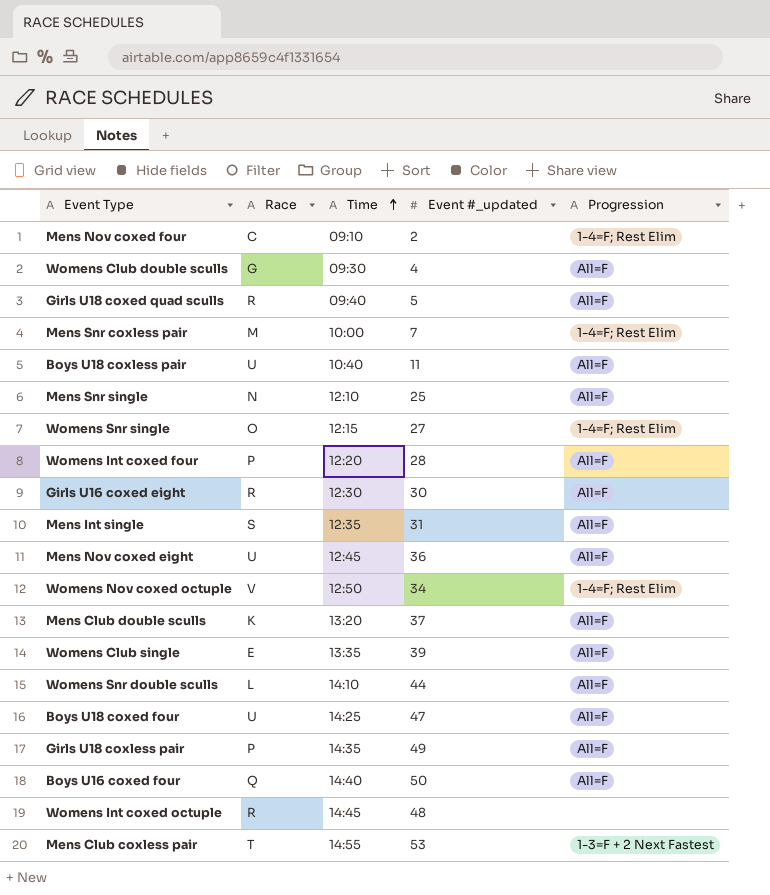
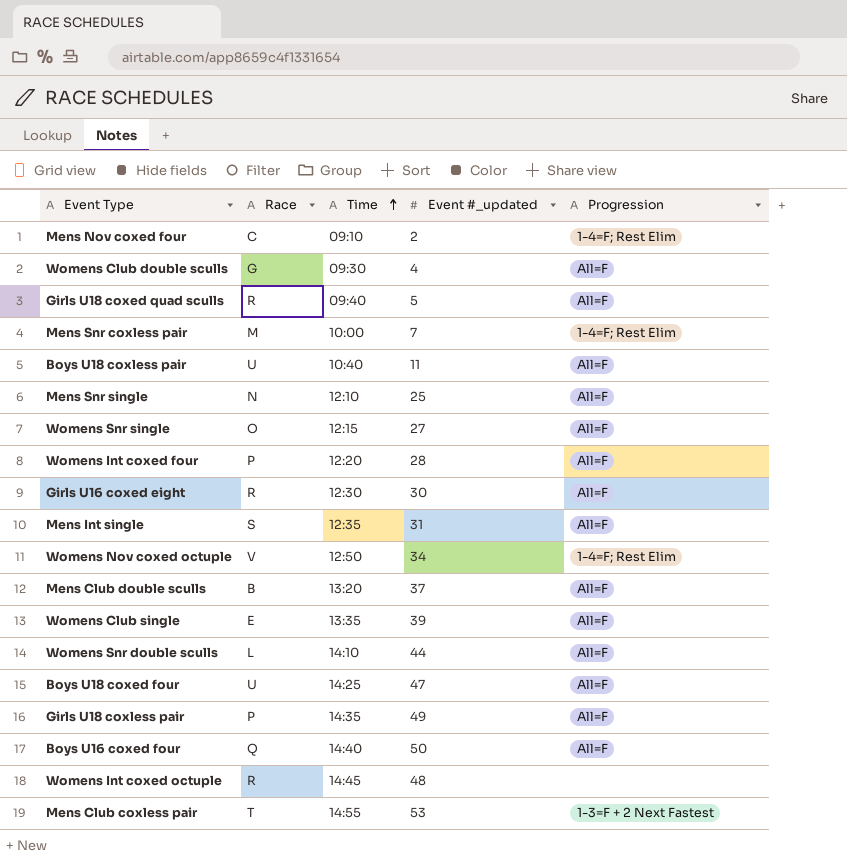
row Mens Nov coxed eight: U | 12:45 | 36 | All=F -> none
Womens Snr single | Progression: 1-4=F; Rest Elim -> All=F
Mens Club double sculls | Race: K -> B

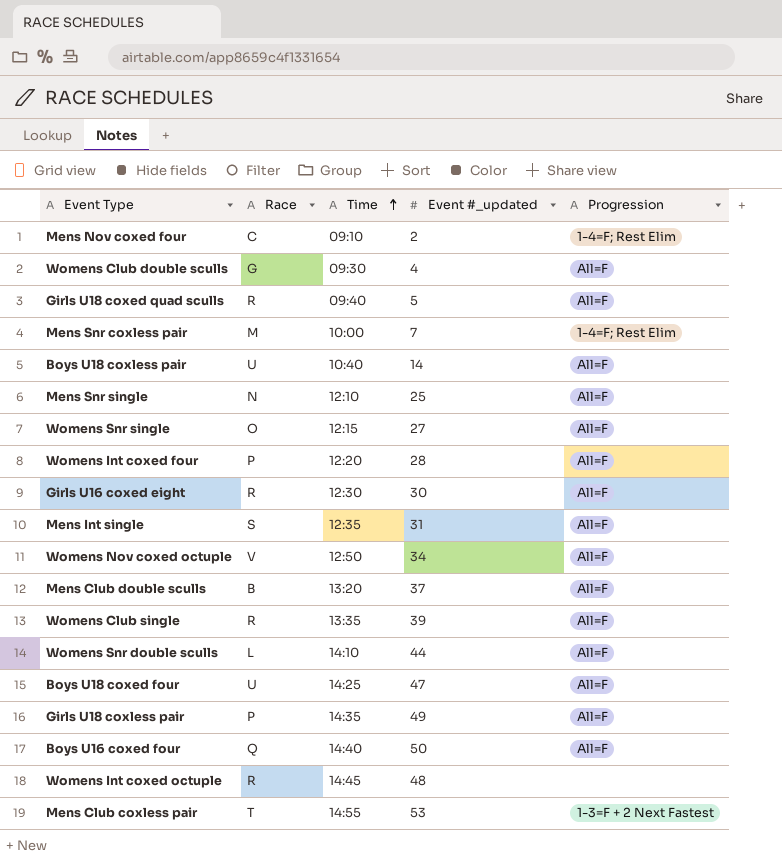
Boys U18 coxless pair | Event #_updated: 11 -> 14
Womens Nov coxed octuple | Progression: 1-4=F; Rest Elim -> All=F
Womens Club single | Race: E -> R

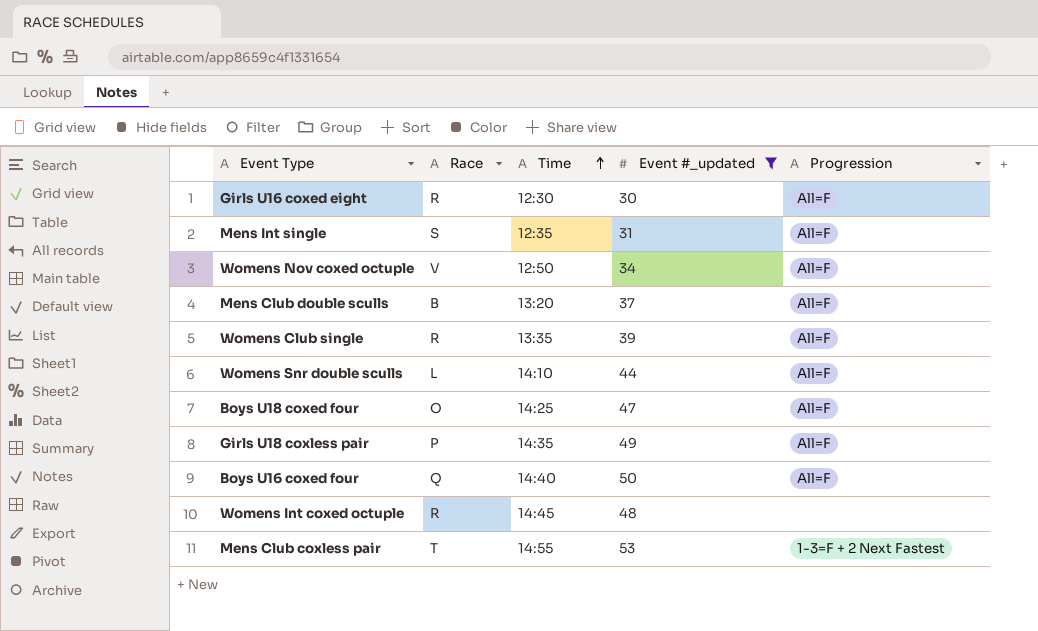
filter: none -> Event #_updated >= 30
Boys U18 coxed four | Race: U -> O

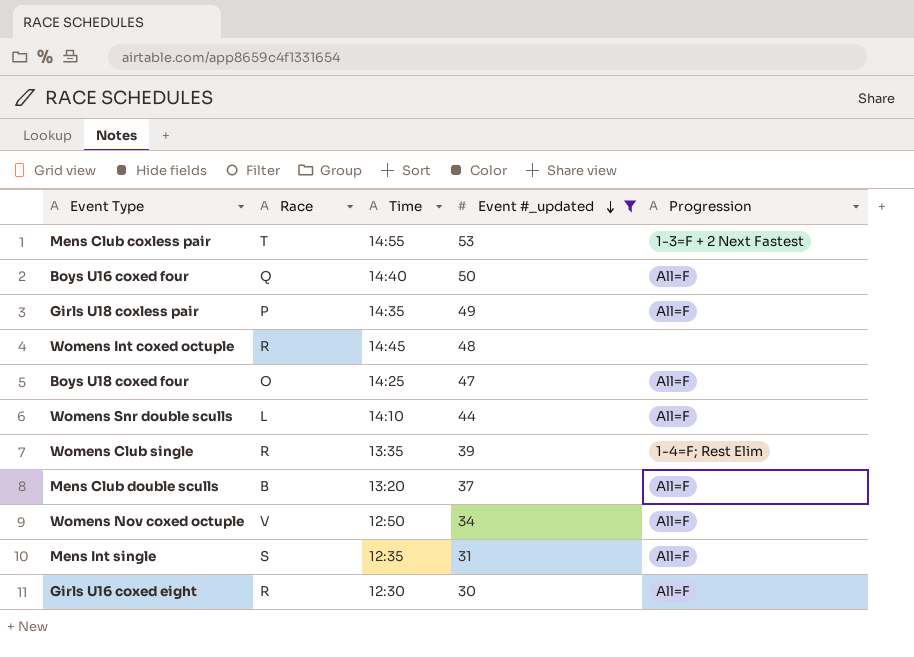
row order: Time ascending -> Event #_updated descending
Womens Club single | Progression: All=F -> 1-4=F; Rest Elim

